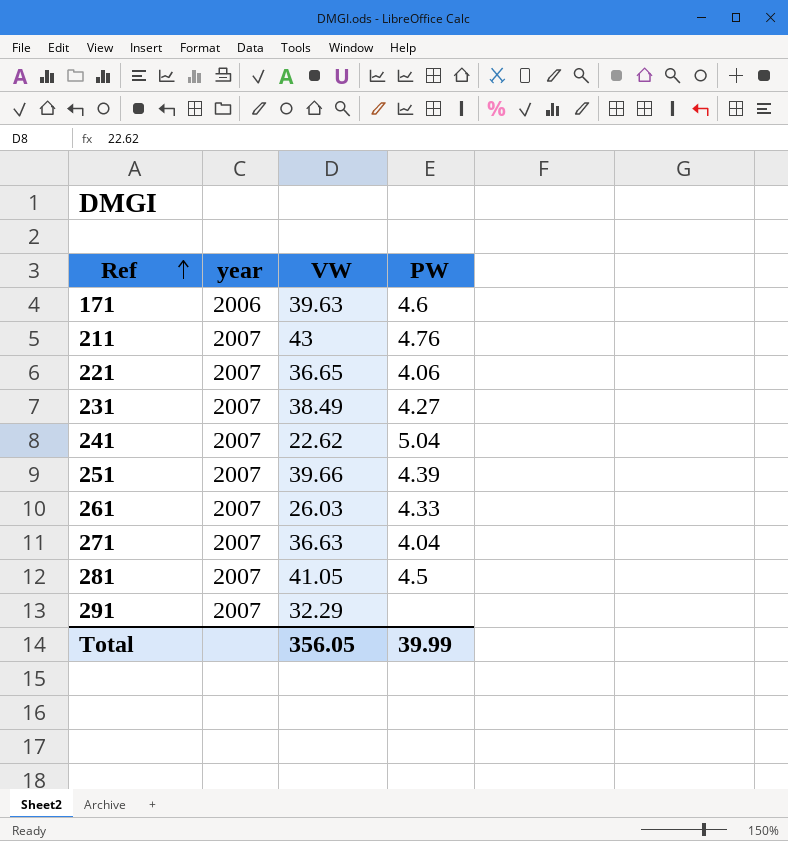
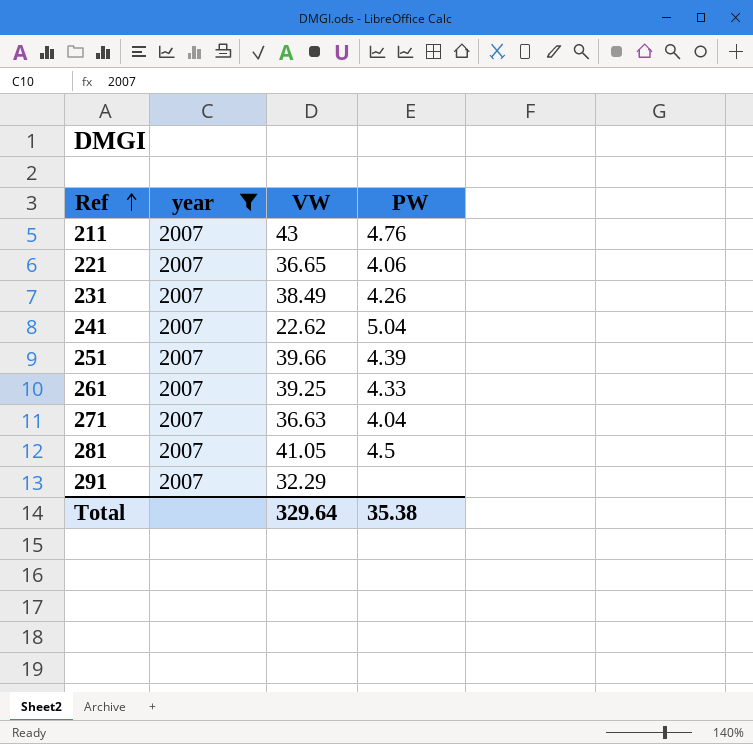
filter: none -> year = 2007
231 | PW: 4.27 -> 4.26
261 | VW: 26.03 -> 39.25
Total | VW: 356.05 -> 329.64
Total | PW: 39.99 -> 35.38

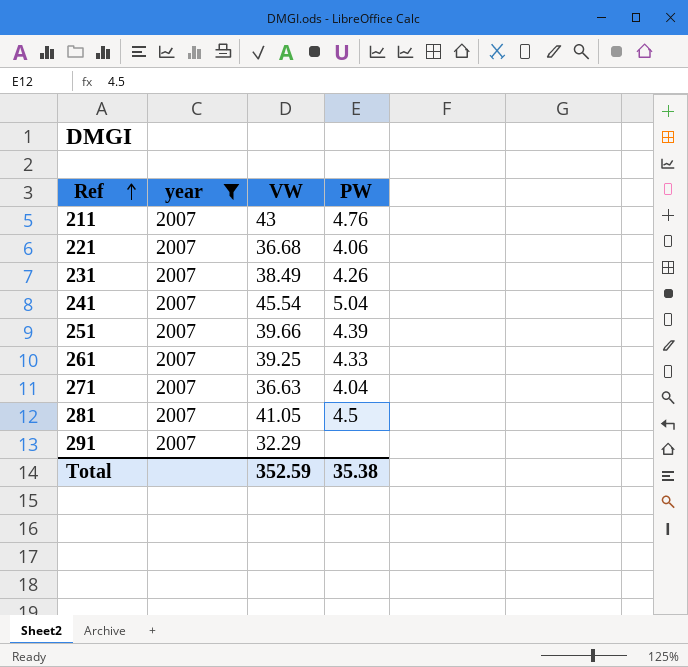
221 | VW: 36.65 -> 36.68
241 | VW: 22.62 -> 45.54
Total | VW: 329.64 -> 352.59

